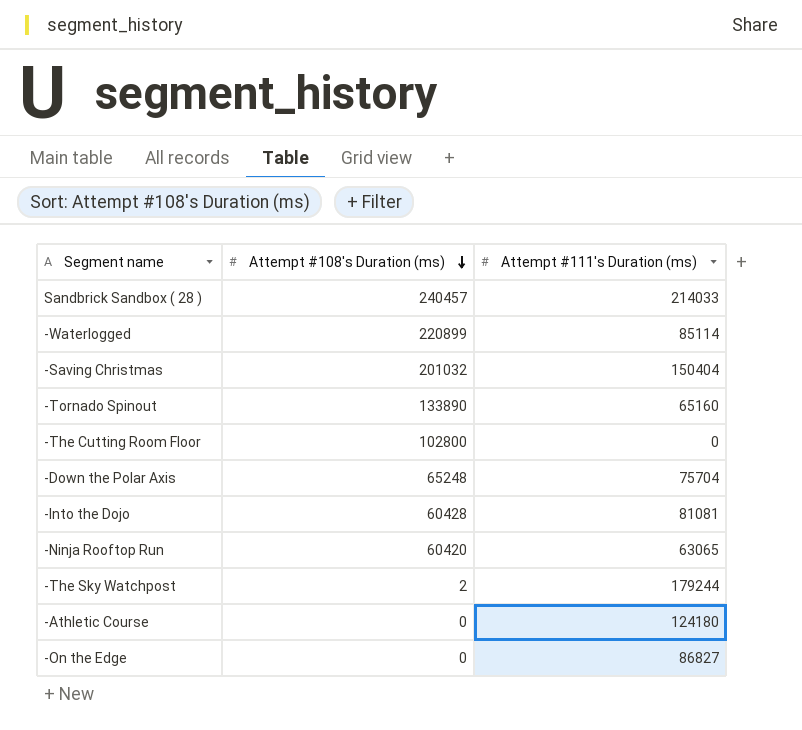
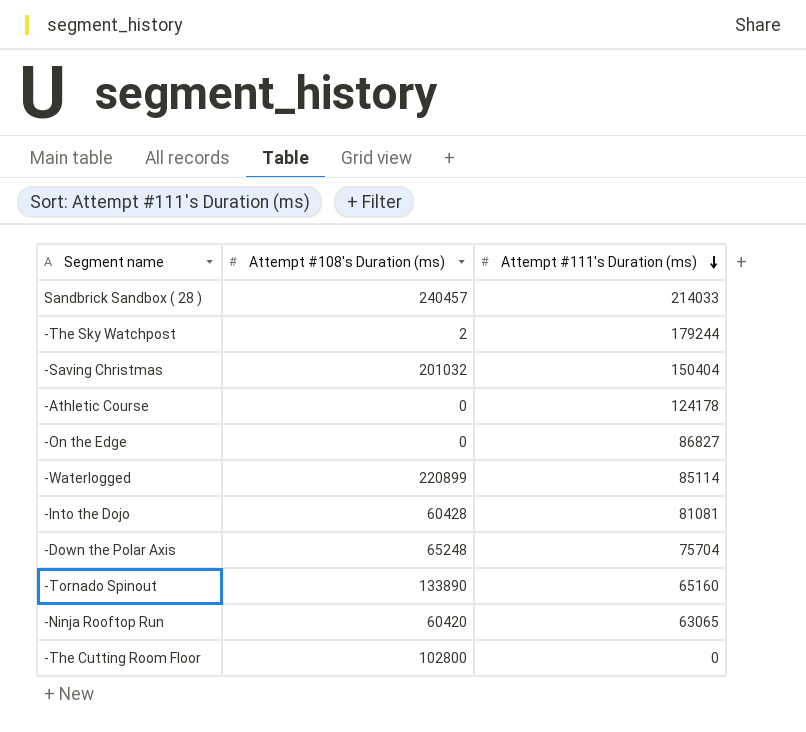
row order: Attempt #108's Duration (ms) descending -> Attempt #111's Duration (ms) descending
-Athletic Course | Attempt #111's Duration (ms): 124180 -> 124178

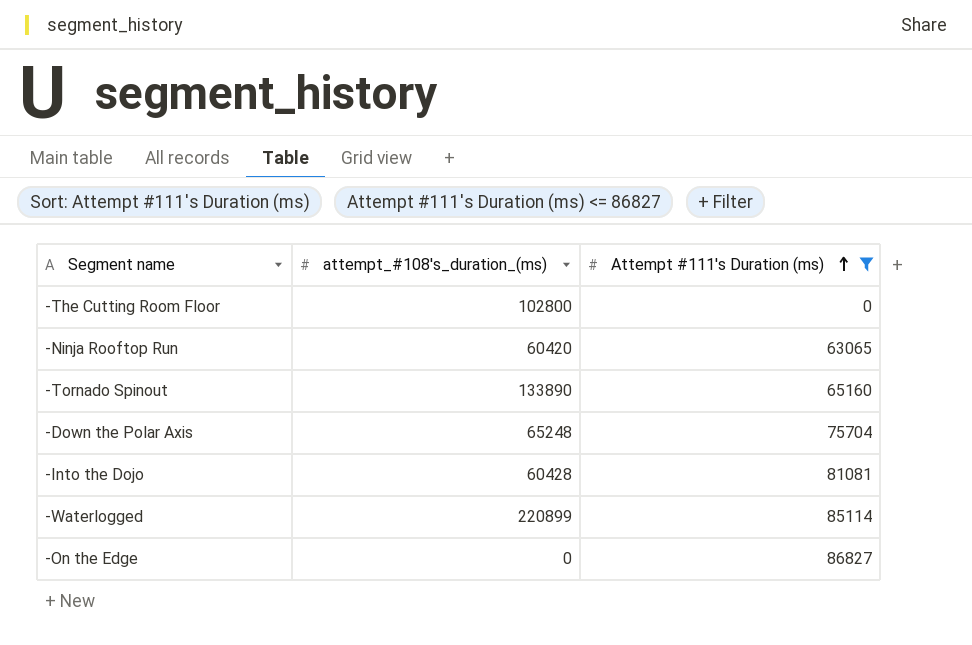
filter: none -> Attempt #111's Duration (ms) <= 86827
row order: Attempt #111's Duration (ms) descending -> Attempt #111's Duration (ms) ascending
column name: Attempt #108's Duration (ms) -> attempt_#108's_duration_(ms)

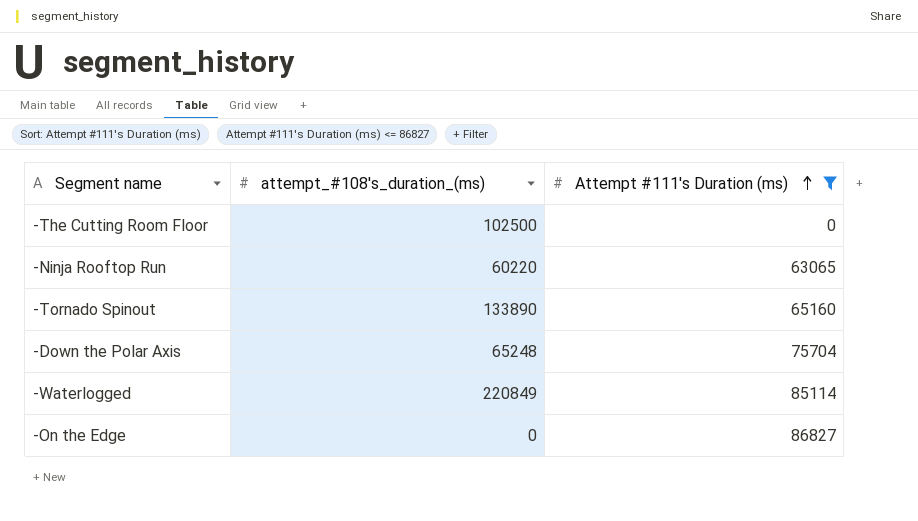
row -Into the Dojo: 60428 | 81081 -> none
-The Cutting Room Floor | attempt_#108's_duration_(ms): 102800 -> 102500
-Ninja Rooftop Run | attempt_#108's_duration_(ms): 60420 -> 60220
-Waterlogged | attempt_#108's_duration_(ms): 220899 -> 220849

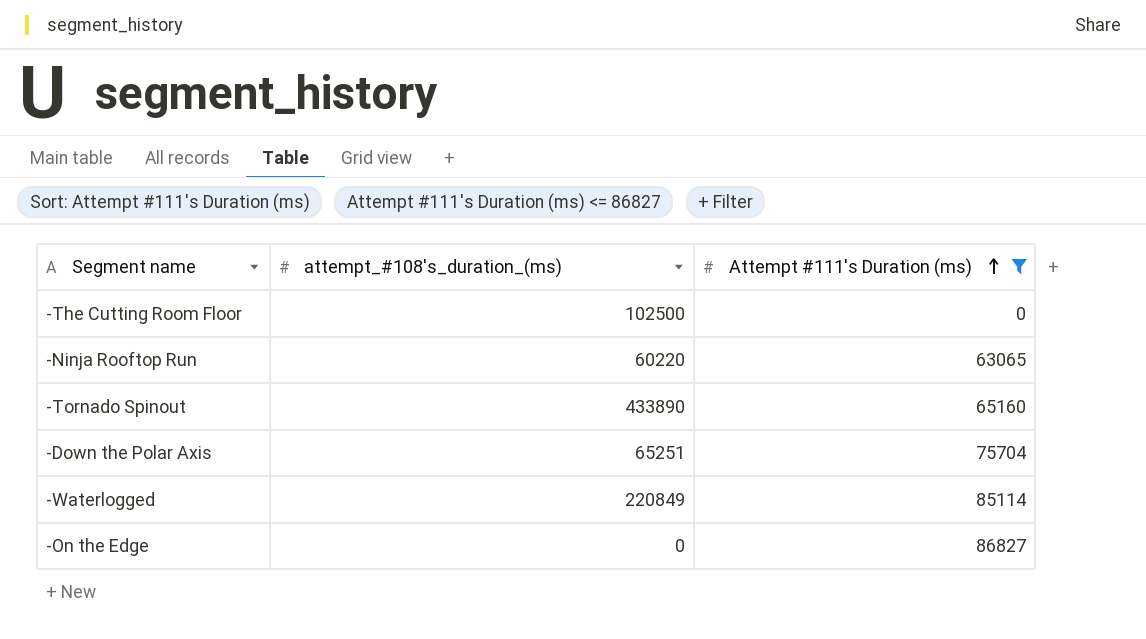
-Tornado Spinout | attempt_#108's_duration_(ms): 133890 -> 433890
-Down the Polar Axis | attempt_#108's_duration_(ms): 65248 -> 65251

